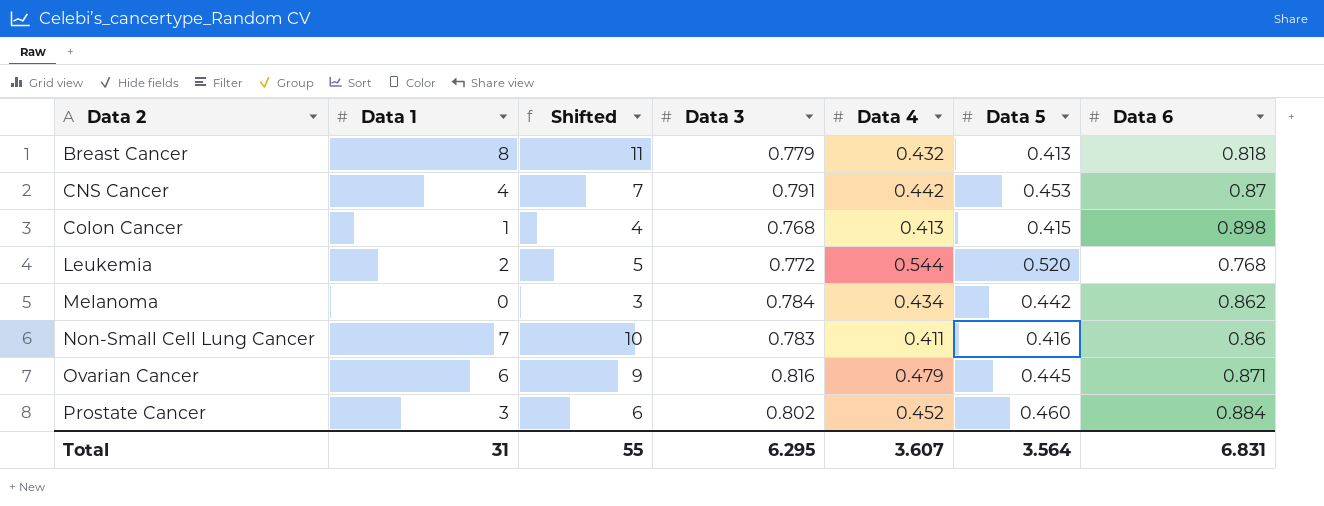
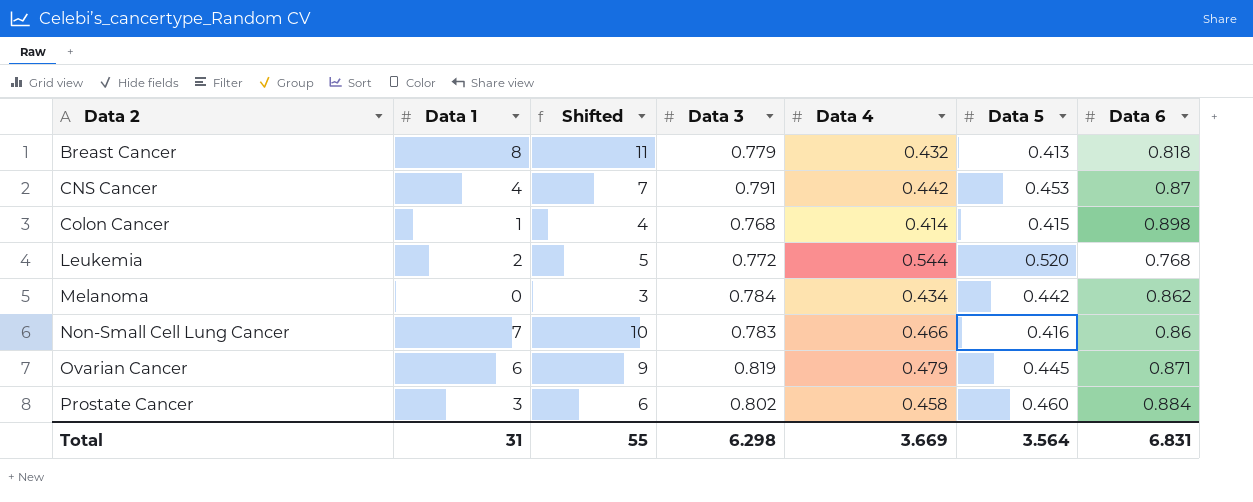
Colon Cancer | Data 4: 0.413 -> 0.414
Non-Small Cell Lung Cancer | Data 4: 0.411 -> 0.466
Ovarian Cancer | Data 3: 0.816 -> 0.819
Prostate Cancer | Data 4: 0.452 -> 0.458
Total | Data 3: 6.295 -> 6.298
Total | Data 4: 3.607 -> 3.669

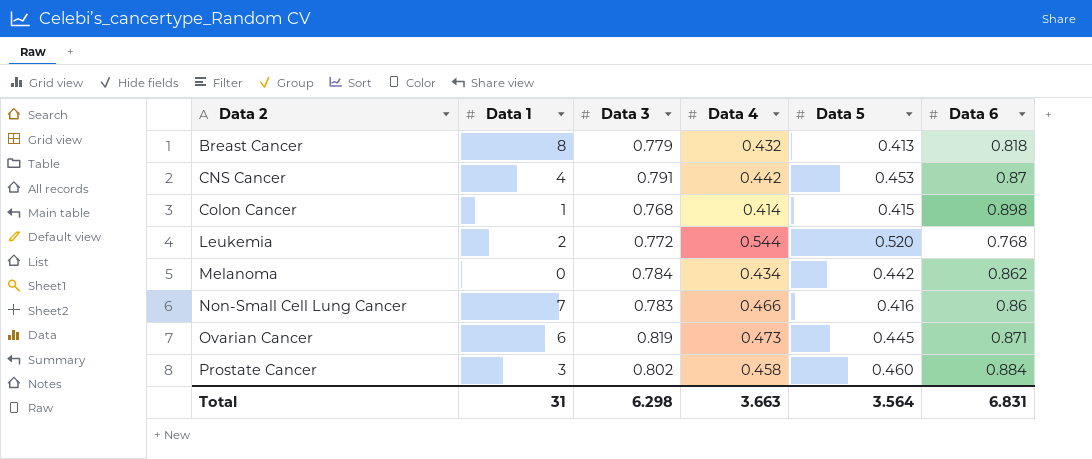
column Shifted | formula: [Data 1] + 3 -> none
Ovarian Cancer | Data 4: 0.479 -> 0.473
Total | Data 4: 3.669 -> 3.663

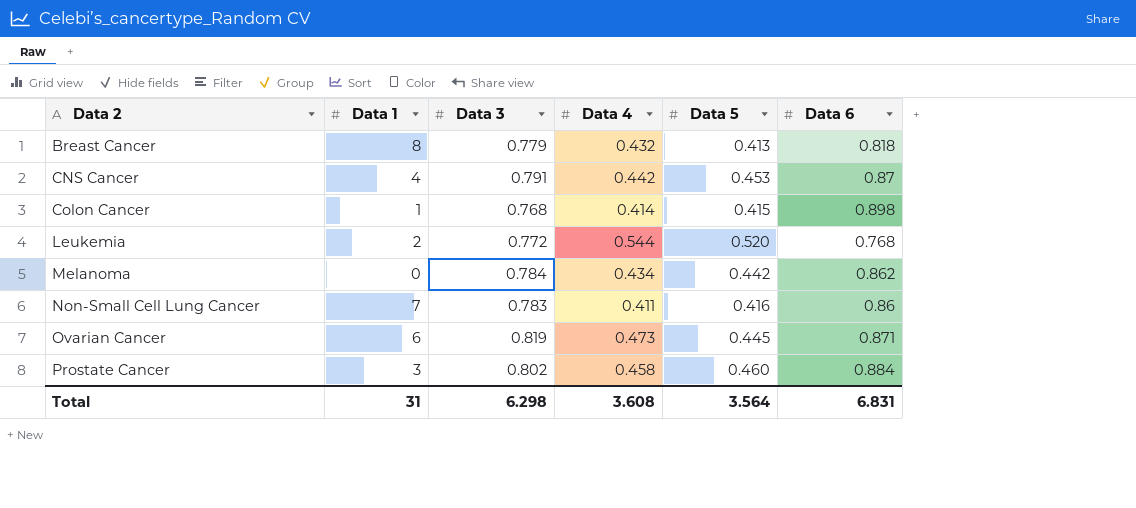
Non-Small Cell Lung Cancer | Data 4: 0.466 -> 0.411
Total | Data 4: 3.663 -> 3.608

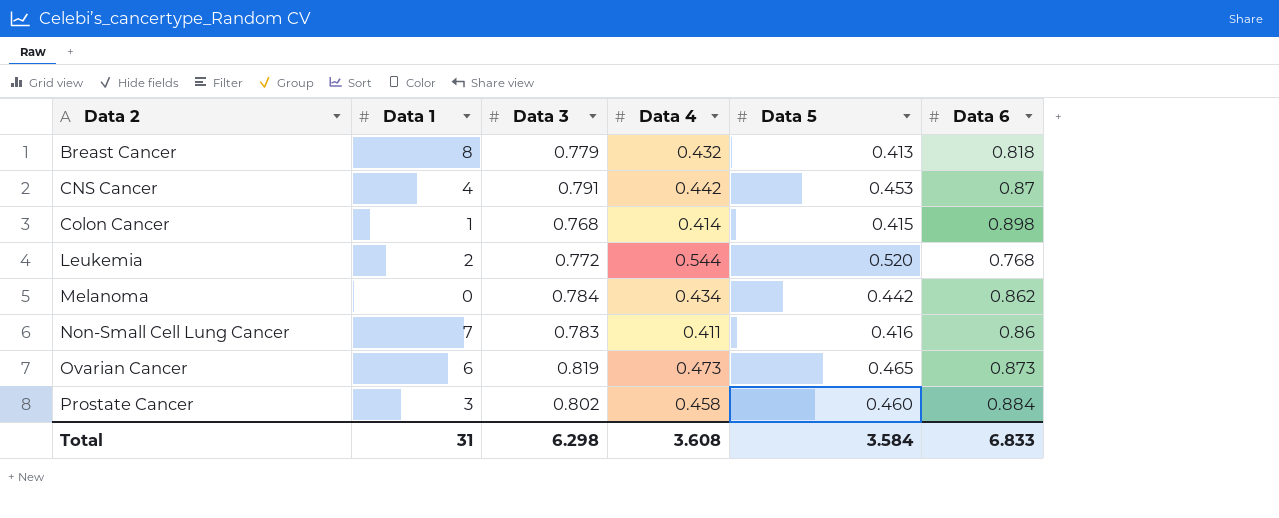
Ovarian Cancer | Data 5: 0.445 -> 0.465
Ovarian Cancer | Data 6: 0.871 -> 0.873
Total | Data 5: 3.564 -> 3.584
Total | Data 6: 6.831 -> 6.833

